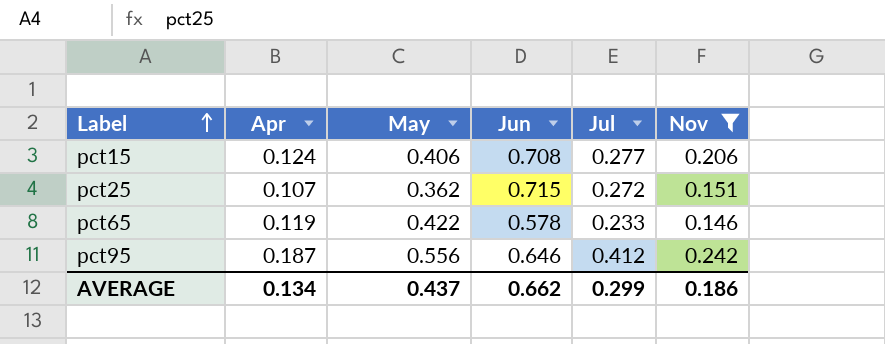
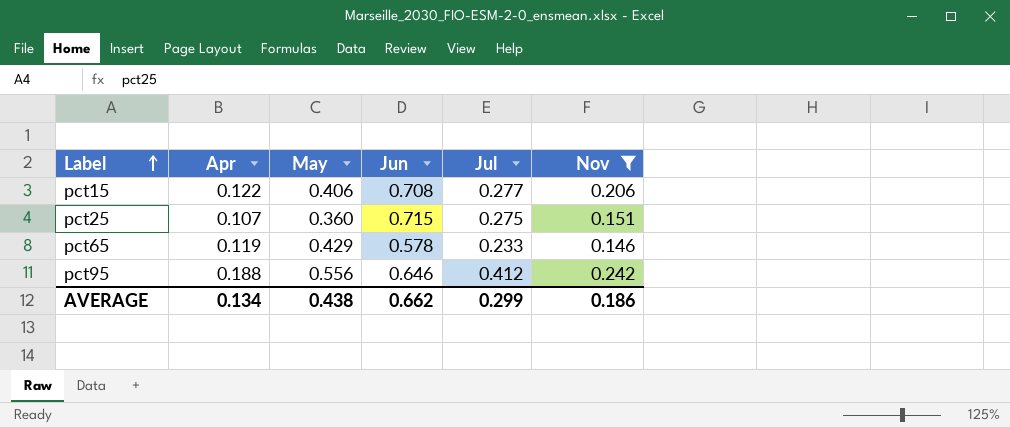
pct15 | Apr: 0.124 -> 0.122
pct25 | May: 0.362 -> 0.360
pct25 | Jul: 0.272 -> 0.275
pct65 | May: 0.422 -> 0.429
pct95 | Apr: 0.187 -> 0.188
AVERAGE | May: 0.437 -> 0.438

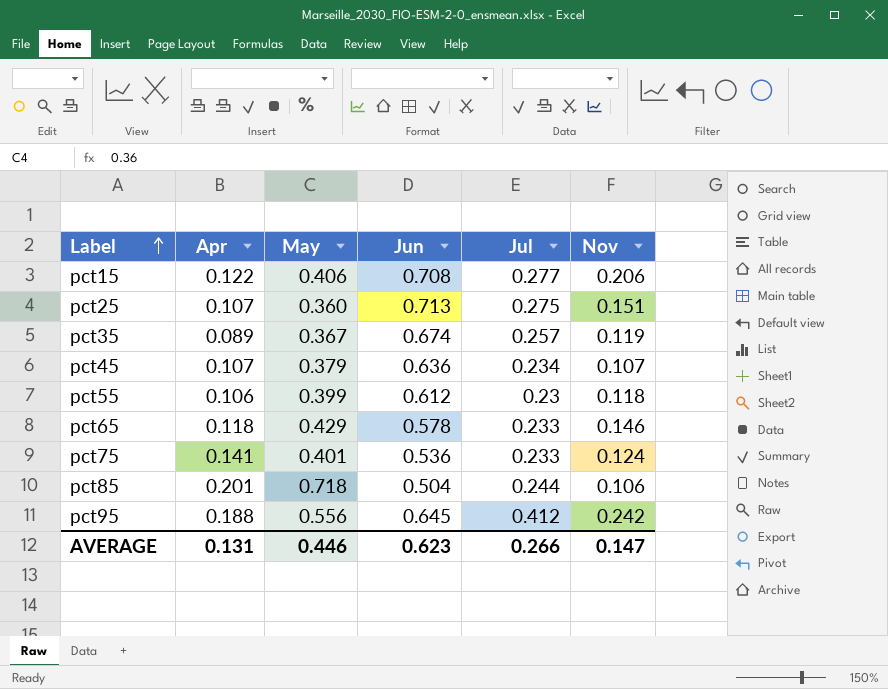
filter: Nov >= 0.146 -> none
pct25 | Jun: 0.715 -> 0.713
pct65 | Apr: 0.119 -> 0.118
pct95 | Jun: 0.646 -> 0.645
AVERAGE | Apr: 0.134 -> 0.131
AVERAGE | May: 0.438 -> 0.446
AVERAGE | Jun: 0.662 -> 0.623
AVERAGE | Jul: 0.299 -> 0.266
AVERAGE | Nov: 0.186 -> 0.147

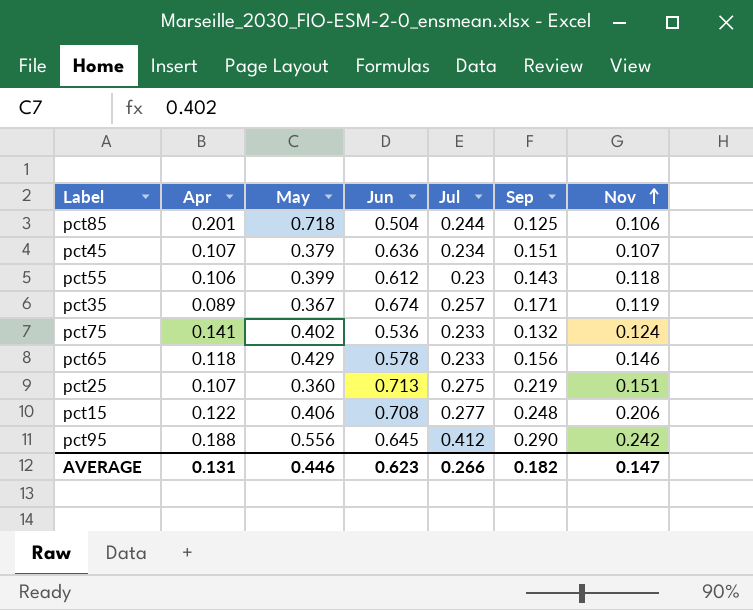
row order: Label ascending -> Nov ascending
column Sep | position: none -> 6
pct75 | May: 0.401 -> 0.402

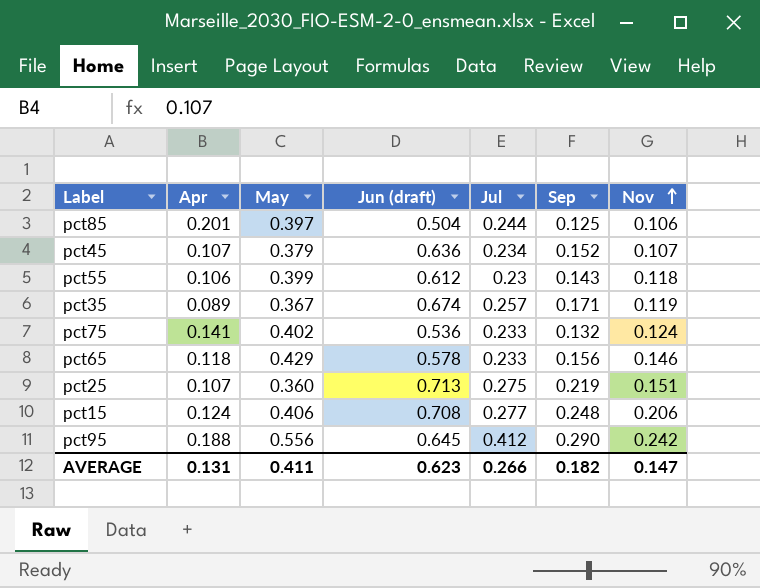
column name: Jun -> Jun (draft)
pct85 | May: 0.718 -> 0.397
pct45 | Sep: 0.151 -> 0.152
pct15 | Apr: 0.122 -> 0.124
AVERAGE | May: 0.446 -> 0.411

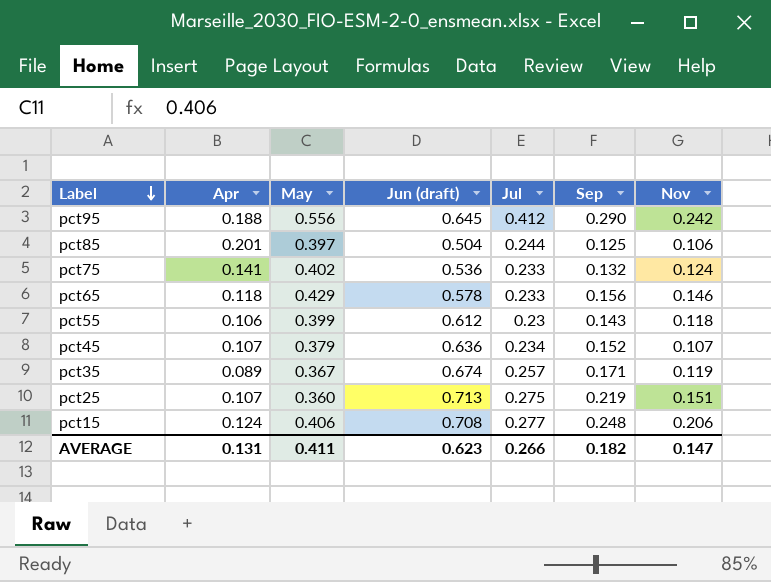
row order: Nov ascending -> Label descending

